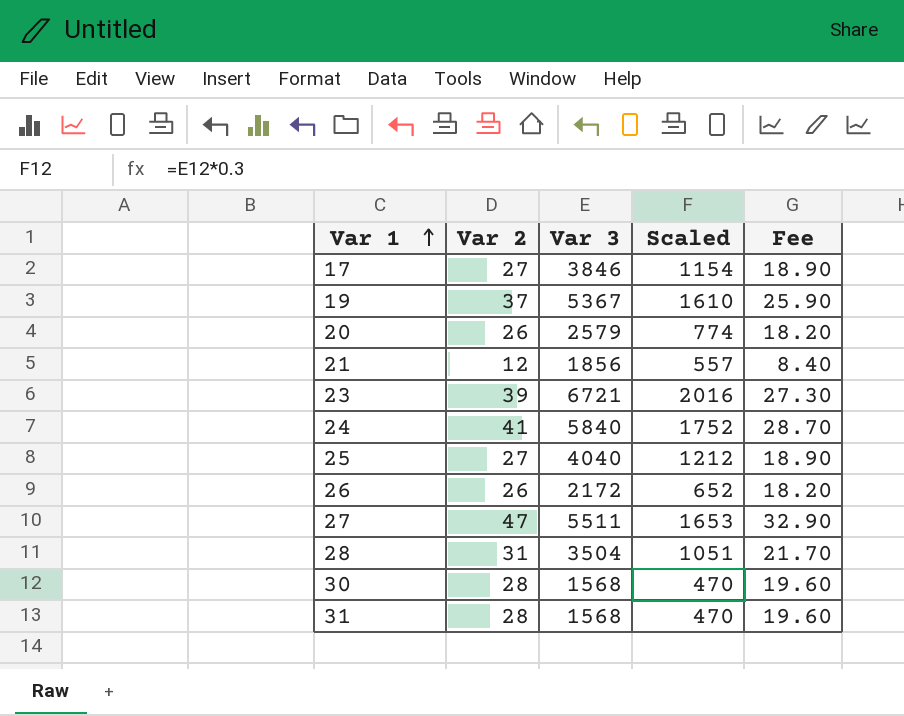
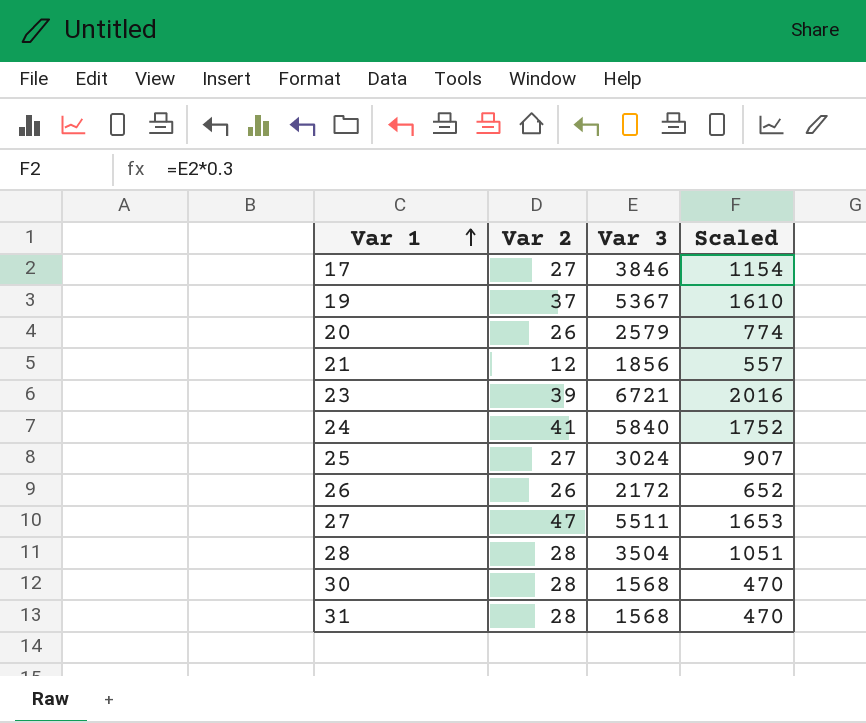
column Fee | formula: [Var 2] * 0.7 -> none
25 | Var 3: 4040 -> 3024
25 | Scaled: 1212 -> 907
28 | Var 2: 31 -> 28

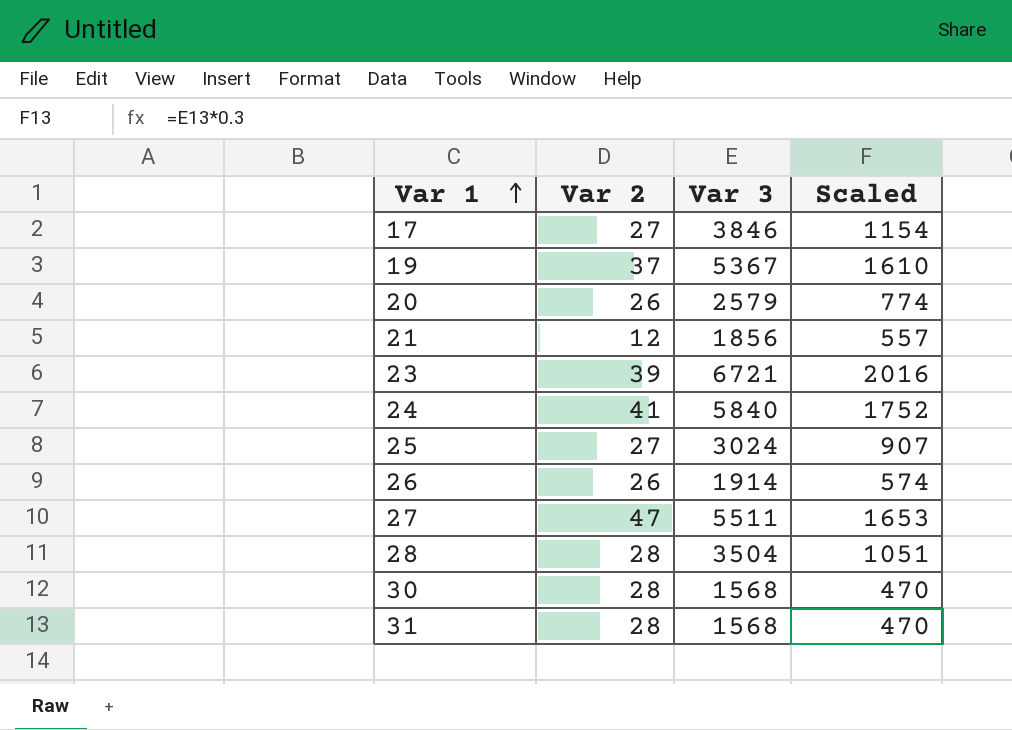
26 | Var 3: 2172 -> 1914
26 | Scaled: 652 -> 574

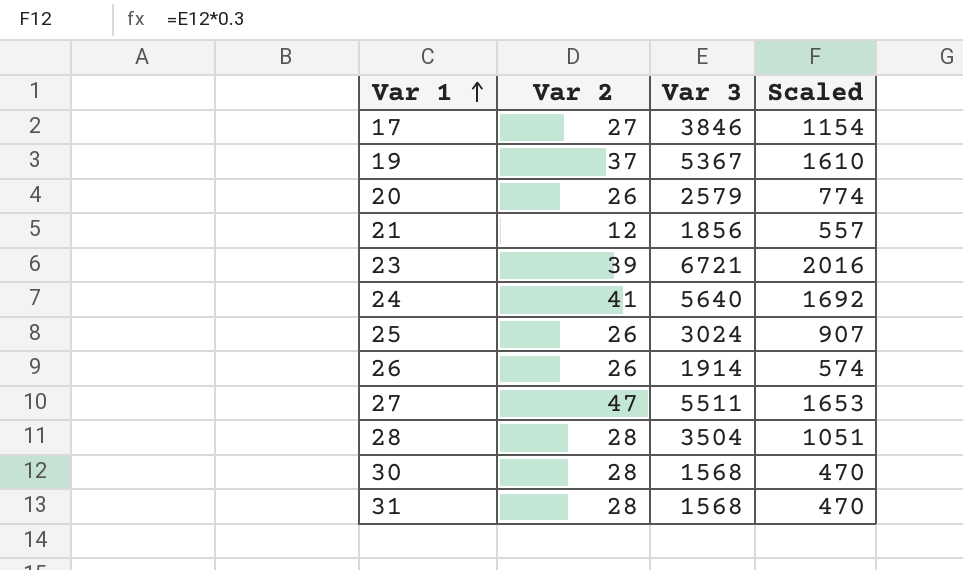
24 | Var 3: 5840 -> 5640
24 | Scaled: 1752 -> 1692
25 | Var 2: 27 -> 26

